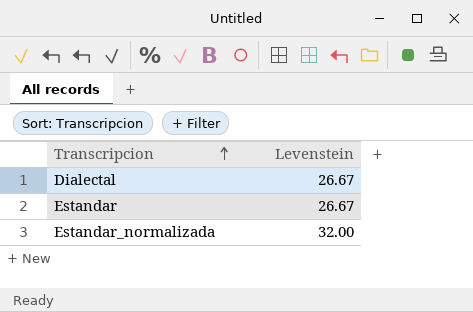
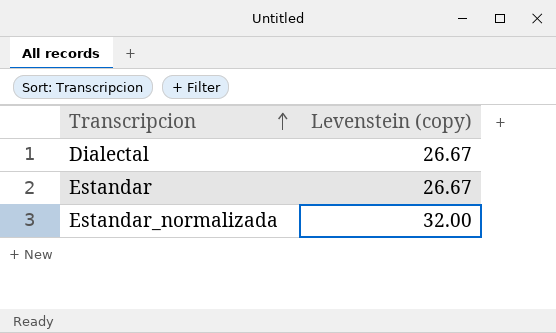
column name: Levenstein -> Levenstein (copy)

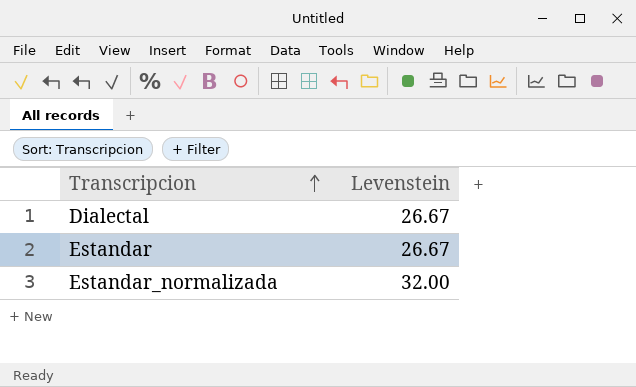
column name: Levenstein (copy) -> Levenstein

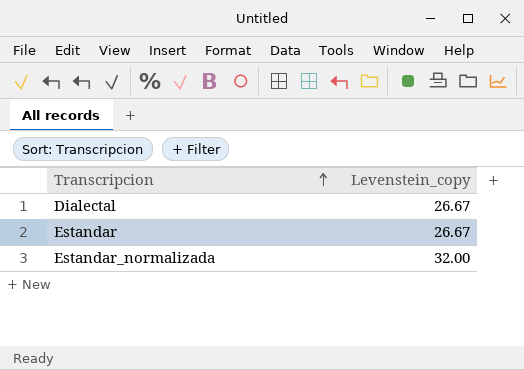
column name: Levenstein -> Levenstein_copy

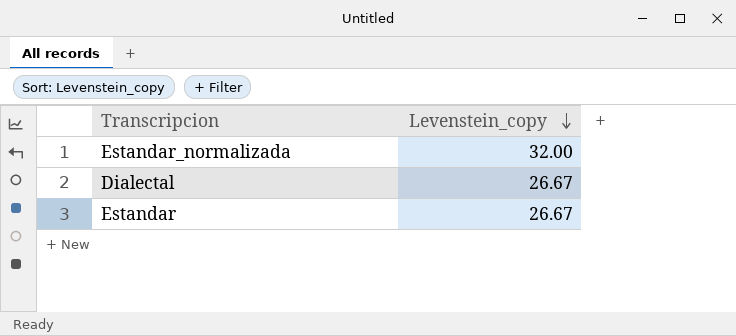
row order: Transcripcion ascending -> Levenstein_copy descending

